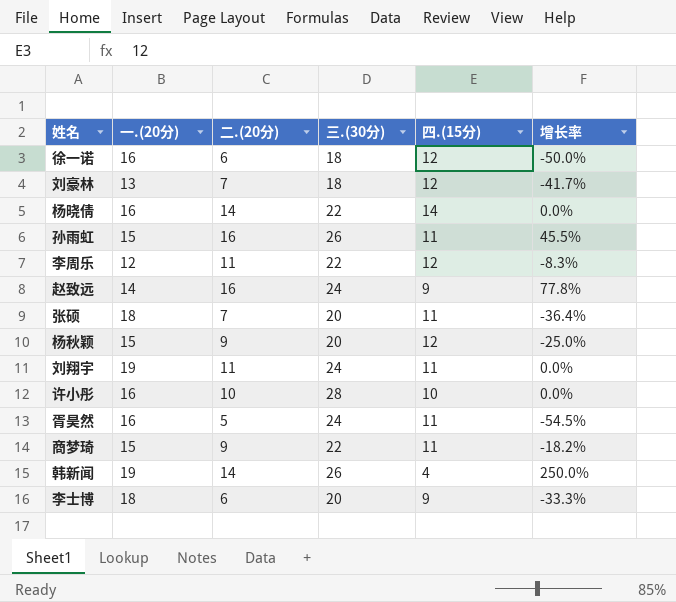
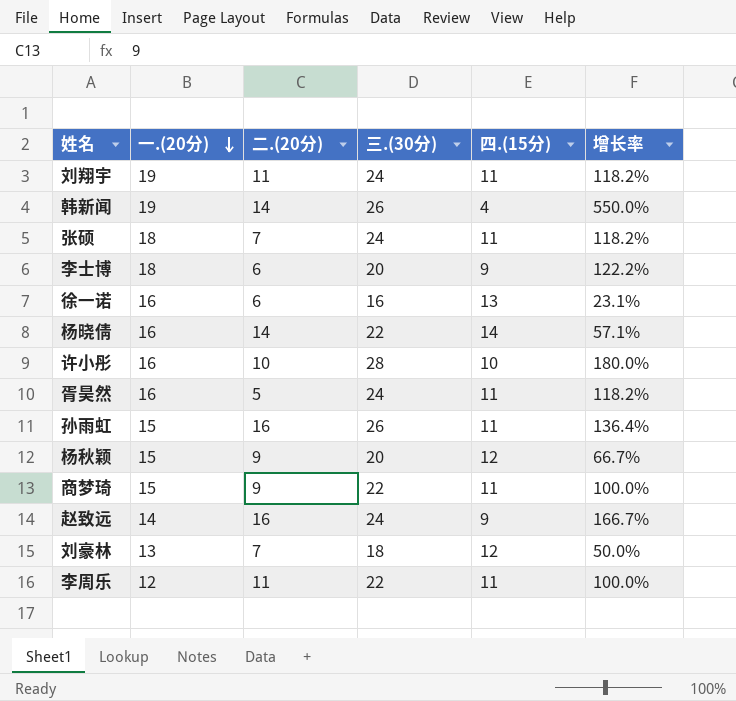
row order: none -> 一.(20分) descending
column 增长率 | formula: ([二.(20分)] - [四.(15分)]) / [四.(15分)] -> ([三.(30分)] - [四.(15分)]) / [四.(15分)]
张硕 | 三.(30分): 20 -> 24
徐一诺 | 三.(30分): 18 -> 16
徐一诺 | 四.(15分): 12 -> 13
李周乐 | 四.(15分): 12 -> 11

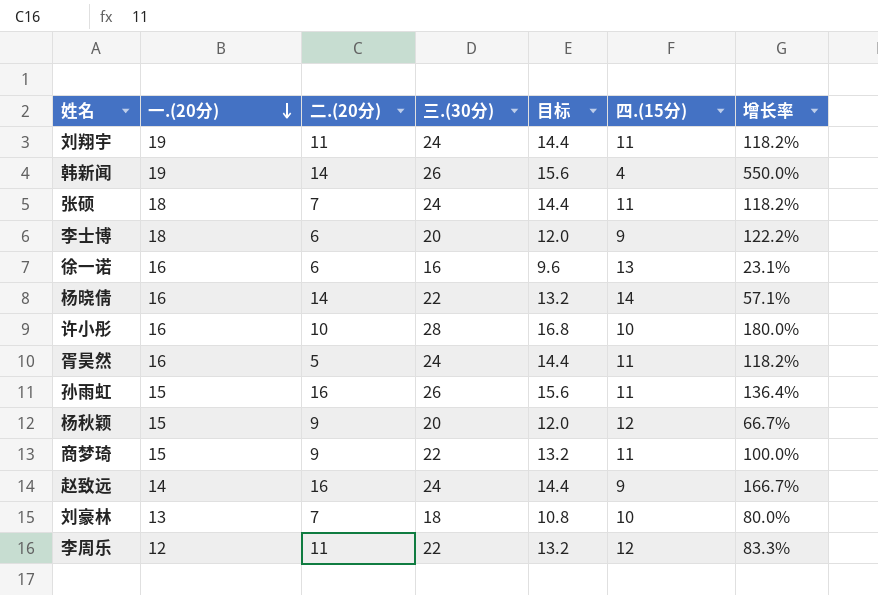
column 目标 | formula: none -> [三.(30分)] * 0.6
刘豪林 | 四.(15分): 12 -> 10
刘豪林 | 增长率: 50.0% -> 80.0%
李周乐 | 四.(15分): 11 -> 12
李周乐 | 增长率: 100.0% -> 83.3%

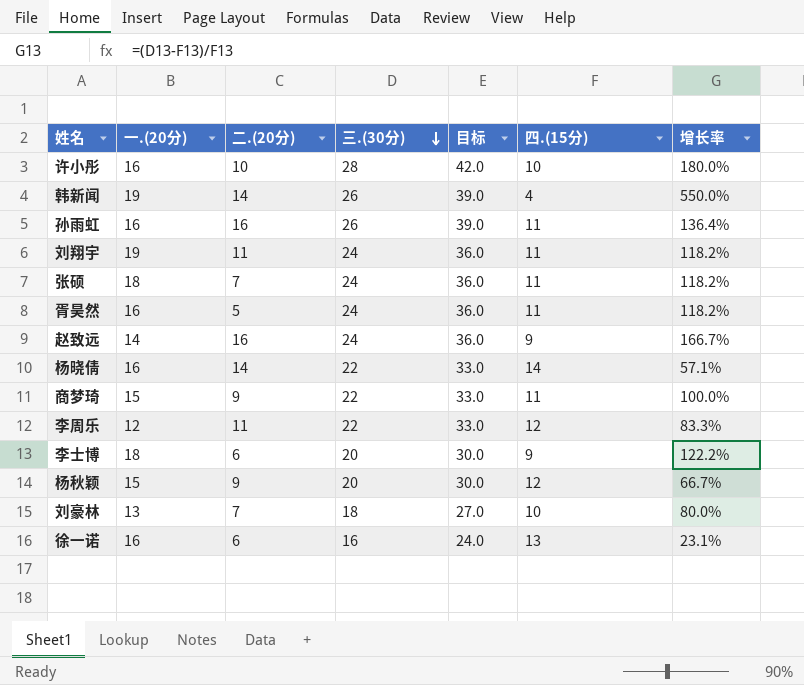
row order: 一.(20分) descending -> 三.(30分) descending
column 目标 | formula: [三.(30分)] * 0.6 -> [三.(30分)] * 1.5
孙雨虹 | 一.(20分): 15 -> 16

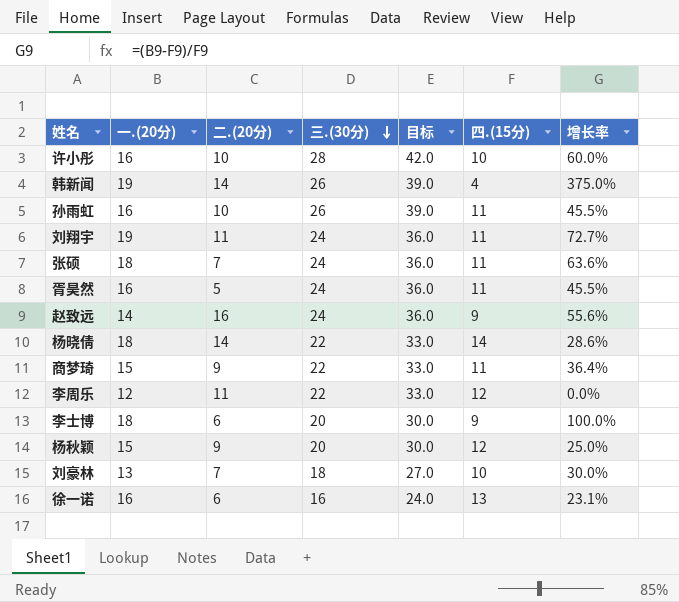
column 增长率 | formula: ([三.(30分)] - [四.(15分)]) / [四.(15分)] -> ([一.(20分)] - [四.(15分)]) / [四.(15分)]
孙雨虹 | 二.(20分): 16 -> 10
杨晓倩 | 一.(20分): 16 -> 18

